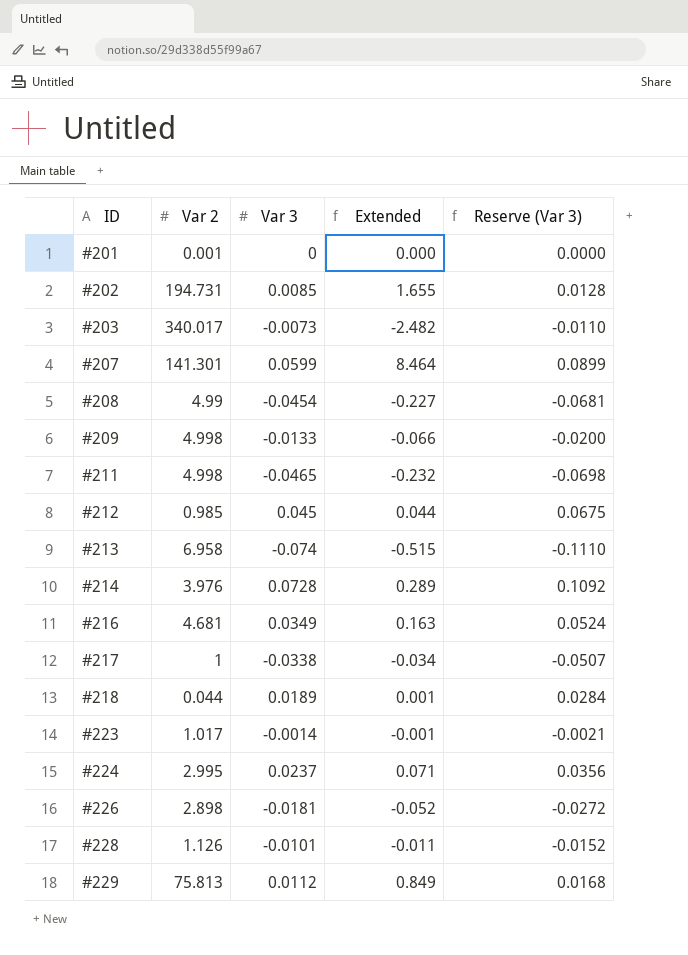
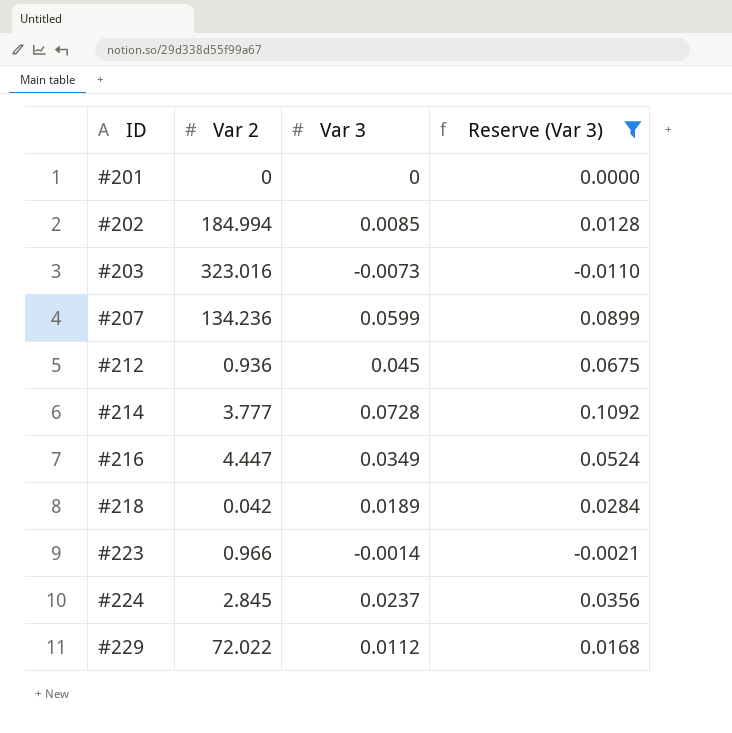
filter: none -> Reserve (Var 3) >= -0.0110
column Extended | formula: [Var 2] * [Var 3] -> none
#201 | Var 2: 0.001 -> 0
#202 | Var 2: 194.731 -> 184.994
#203 | Var 2: 340.017 -> 323.016
#207 | Var 2: 141.301 -> 134.236
#212 | Var 2: 0.985 -> 0.936
#214 | Var 2: 3.976 -> 3.777
#216 | Var 2: 4.681 -> 4.447
#218 | Var 2: 0.044 -> 0.042
#223 | Var 2: 1.017 -> 0.966
#224 | Var 2: 2.995 -> 2.845
#229 | Var 2: 75.813 -> 72.022

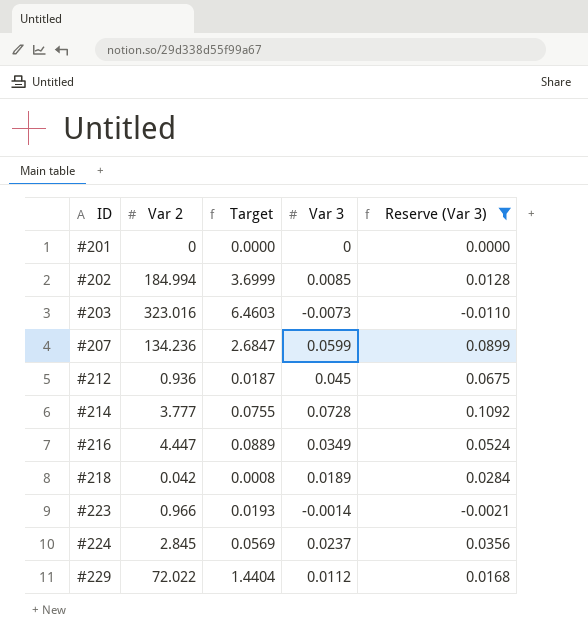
column Target | formula: none -> [Var 2] * 0.02

